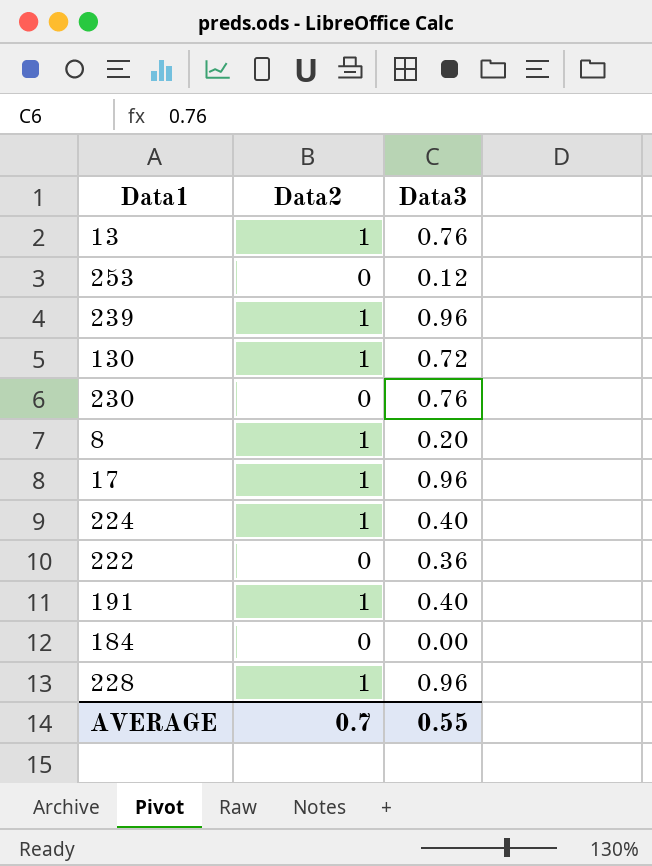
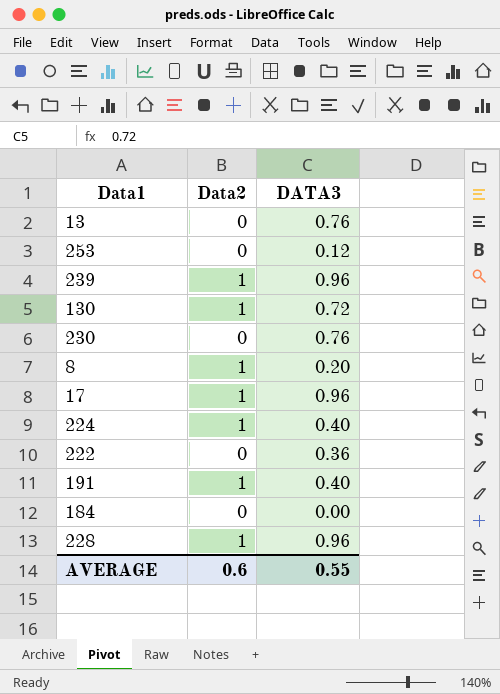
column name: Data3 -> DATA3
13 | Data2: 1 -> 0
AVERAGE | Data2: 0.7 -> 0.6

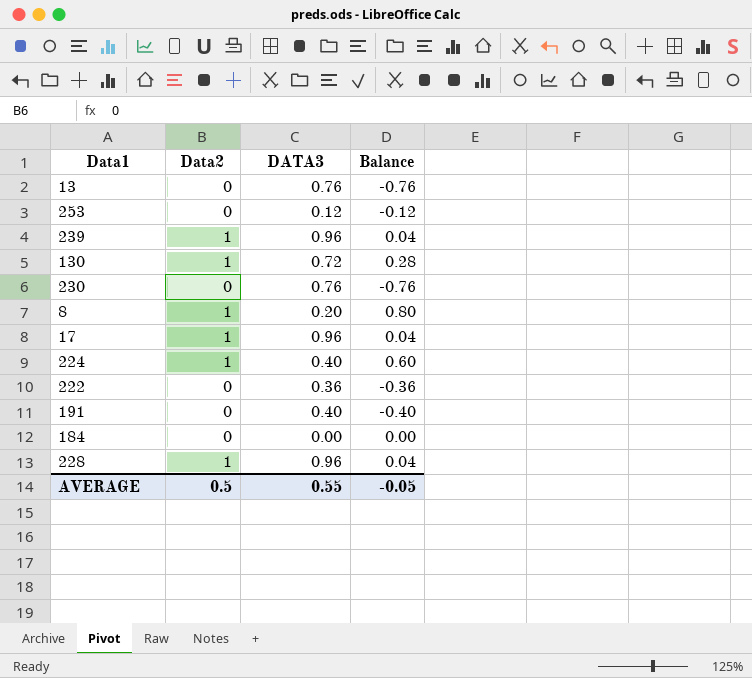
column Balance | formula: none -> [Data2] - [DATA3]
191 | Data2: 1 -> 0
AVERAGE | Data2: 0.6 -> 0.5

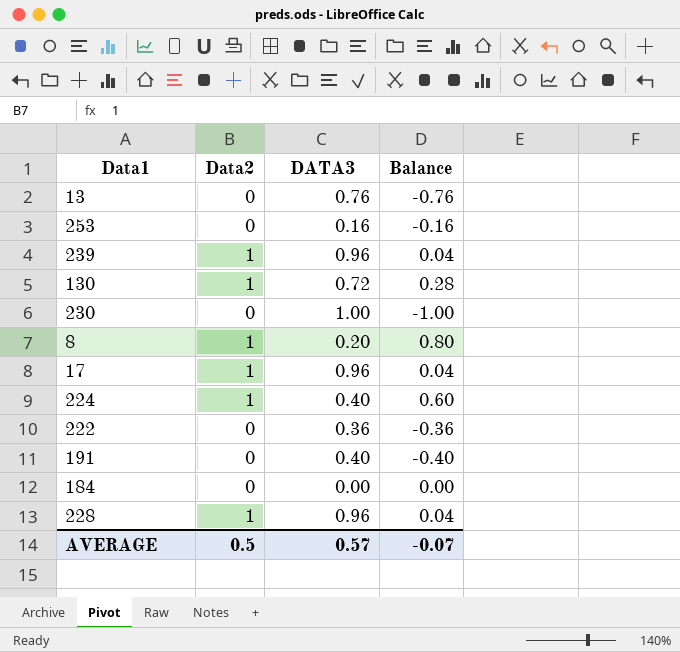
253 | DATA3: 0.12 -> 0.16
253 | Balance: -0.12 -> -0.16
230 | DATA3: 0.76 -> 1.00
230 | Balance: -0.76 -> -1.00
AVERAGE | DATA3: 0.55 -> 0.57
AVERAGE | Balance: -0.05 -> -0.07

